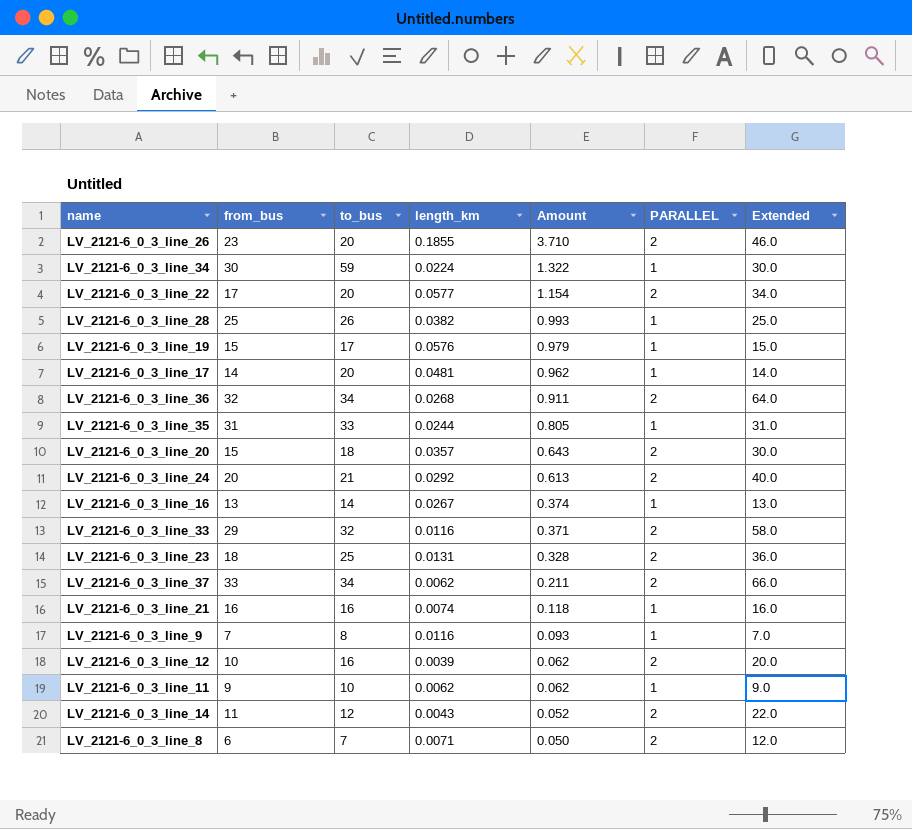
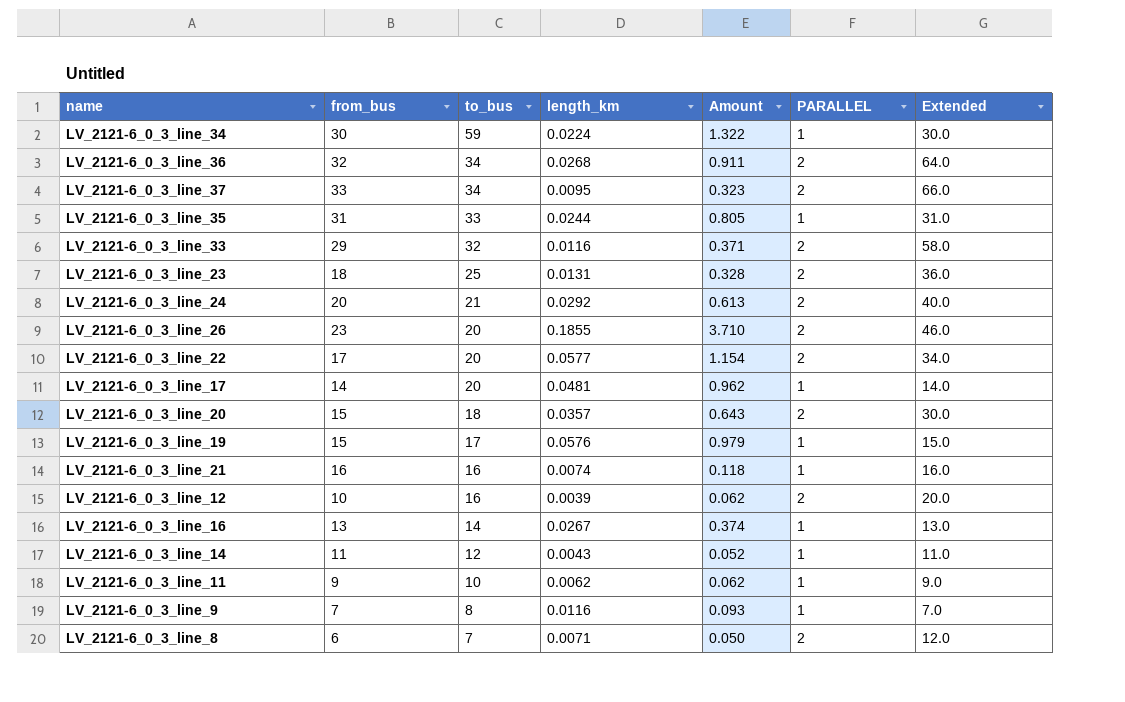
row order: Amount descending -> to_bus descending
row LV_2121-6_0_3_line_28: 25 | 26 | 0.0382 | 0.993 | 1 | 25.0 -> none
LV_2121-6_0_3_line_37 | length_km: 0.0062 -> 0.0095
LV_2121-6_0_3_line_37 | Amount: 0.211 -> 0.323
LV_2121-6_0_3_line_14 | PARALLEL: 2 -> 1
LV_2121-6_0_3_line_14 | Extended: 22.0 -> 11.0

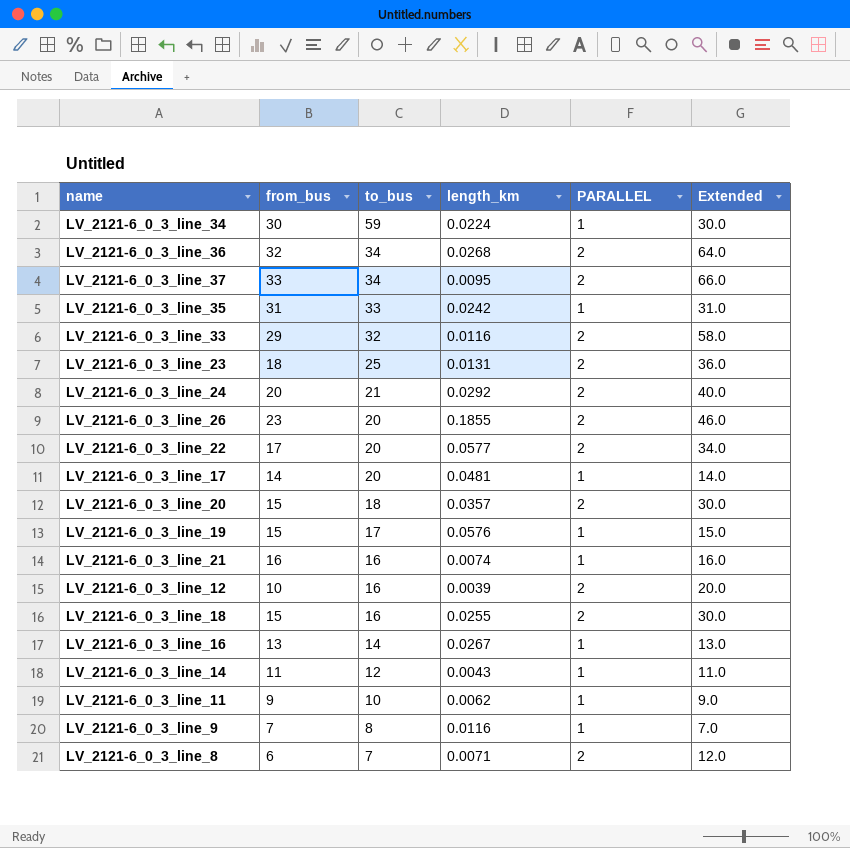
column Amount | formula: [to_bus] * [length_km] -> none
LV_2121-6_0_3_line_35 | length_km: 0.0244 -> 0.0242
row LV_2121-6_0_3_line_18: none -> 15 | 16 | 0.0255 | 2 | 30.0

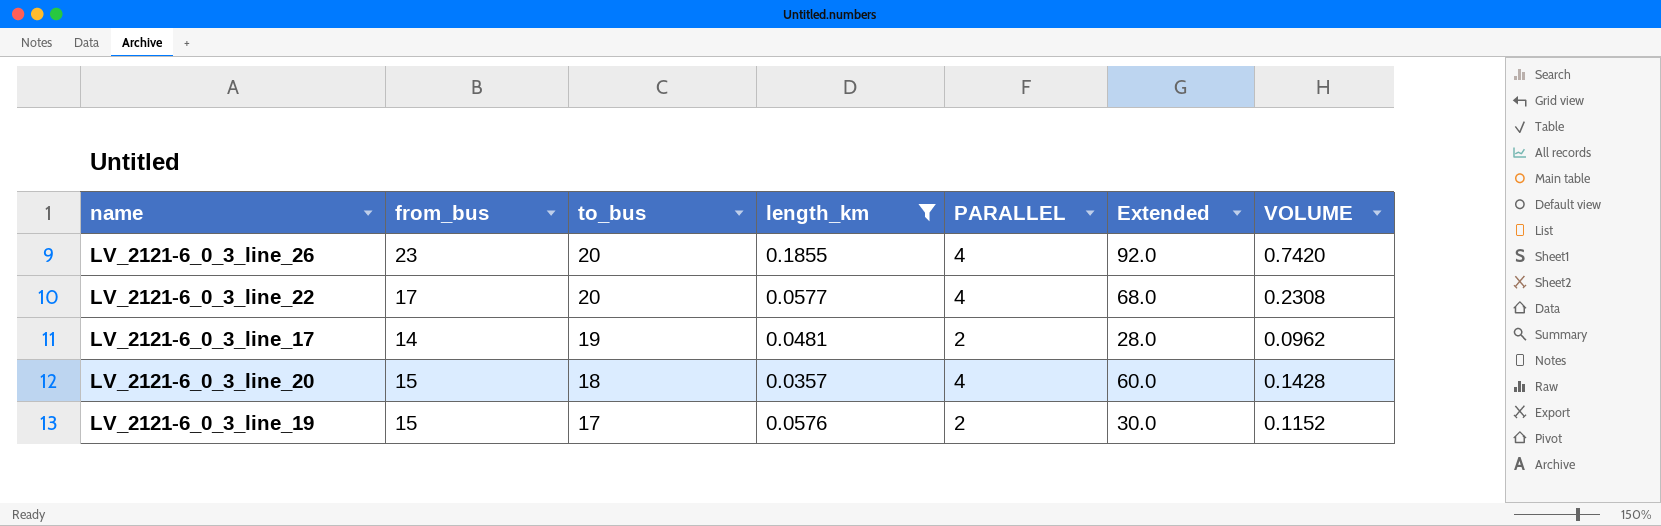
filter: none -> length_km >= 0.0357
column VOLUME | formula: none -> [length_km] * [PARALLEL]
LV_2121-6_0_3_line_26 | PARALLEL: 2 -> 4
LV_2121-6_0_3_line_26 | Extended: 46.0 -> 92.0
LV_2121-6_0_3_line_22 | PARALLEL: 2 -> 4
LV_2121-6_0_3_line_22 | Extended: 34.0 -> 68.0
LV_2121-6_0_3_line_17 | to_bus: 20 -> 19
LV_2121-6_0_3_line_17 | PARALLEL: 1 -> 2
LV_2121-6_0_3_line_17 | Extended: 14.0 -> 28.0
LV_2121-6_0_3_line_20 | PARALLEL: 2 -> 4
LV_2121-6_0_3_line_20 | Extended: 30.0 -> 60.0
LV_2121-6_0_3_line_19 | PARALLEL: 1 -> 2
LV_2121-6_0_3_line_19 | Extended: 15.0 -> 30.0

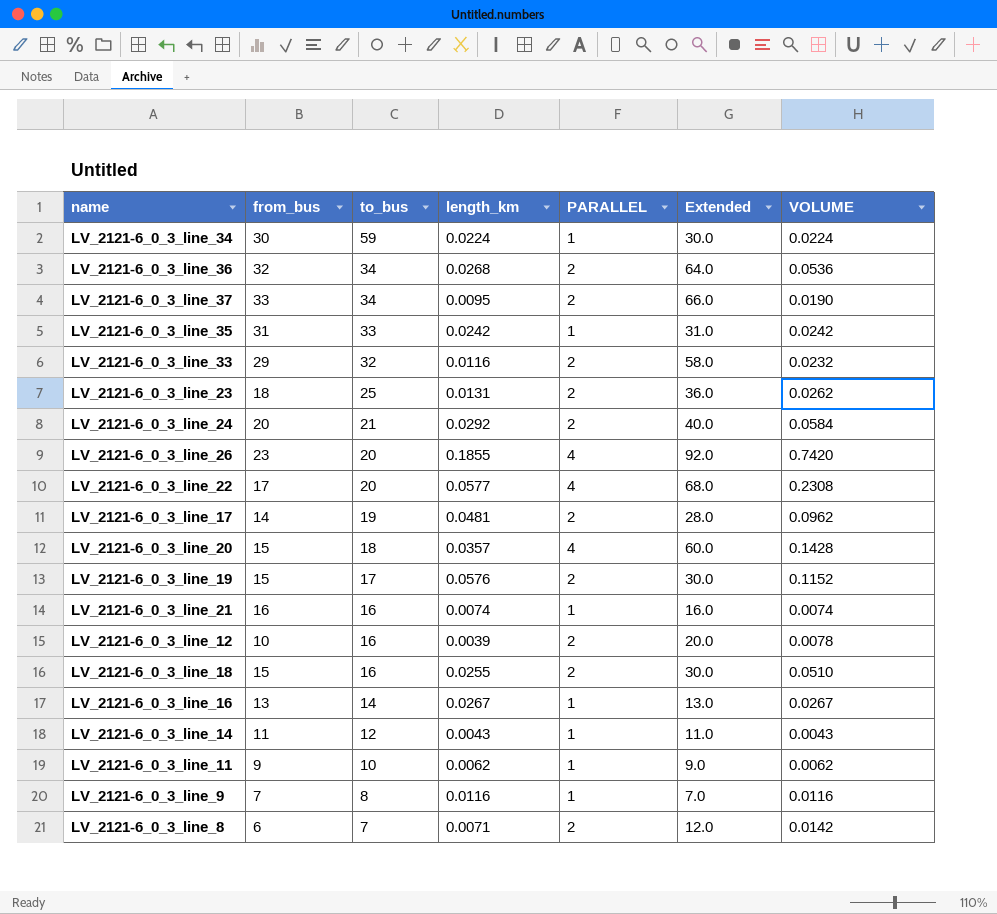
filter: length_km >= 0.0357 -> none

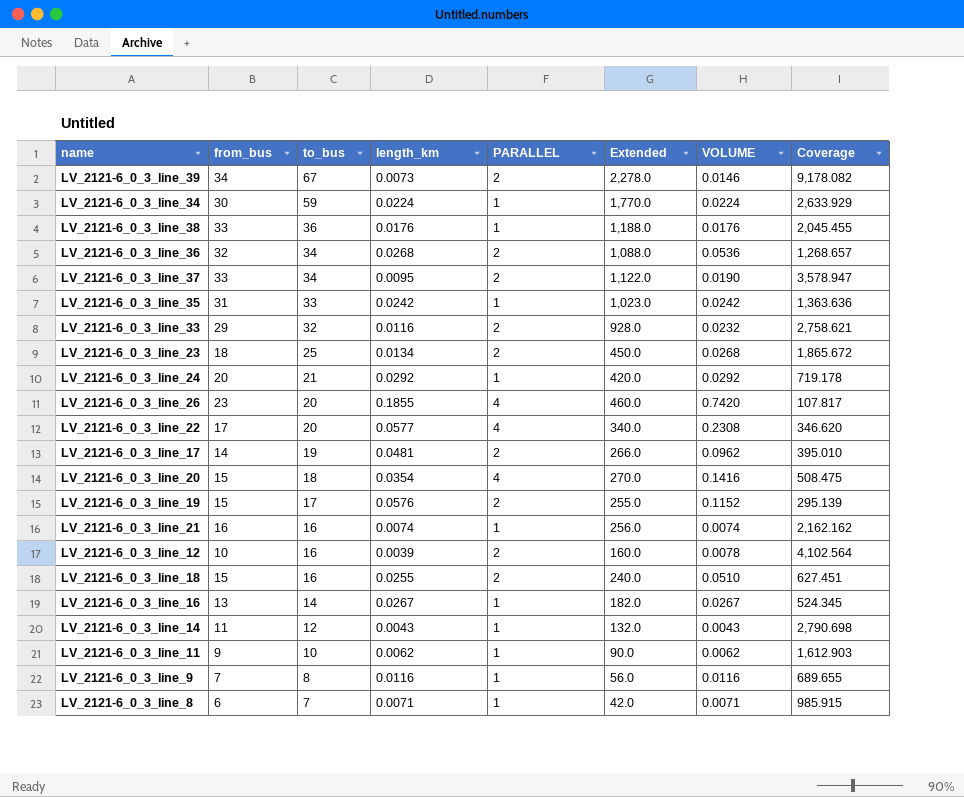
column Extended | formula: [from_bus] * [PARALLEL] -> [from_bus] * [to_bus]
column Coverage | formula: none -> [to_bus] / [length_km]
row LV_2121-6_0_3_line_39: none -> 34 | 67 | 0.0073 | 2 | 2,278.0 | 0.0146 | 9,178.082
row LV_2121-6_0_3_line_38: none -> 33 | 36 | 0.0176 | 1 | 1,188.0 | 0.0176 | 2,045.455
LV_2121-6_0_3_line_23 | length_km: 0.0131 -> 0.0134
LV_2121-6_0_3_line_23 | VOLUME: 0.0262 -> 0.0268
LV_2121-6_0_3_line_24 | PARALLEL: 2 -> 1
LV_2121-6_0_3_line_24 | VOLUME: 0.0584 -> 0.0292
LV_2121-6_0_3_line_20 | length_km: 0.0357 -> 0.0354
LV_2121-6_0_3_line_20 | VOLUME: 0.1428 -> 0.1416
LV_2121-6_0_3_line_8 | PARALLEL: 2 -> 1
LV_2121-6_0_3_line_8 | VOLUME: 0.0142 -> 0.0071

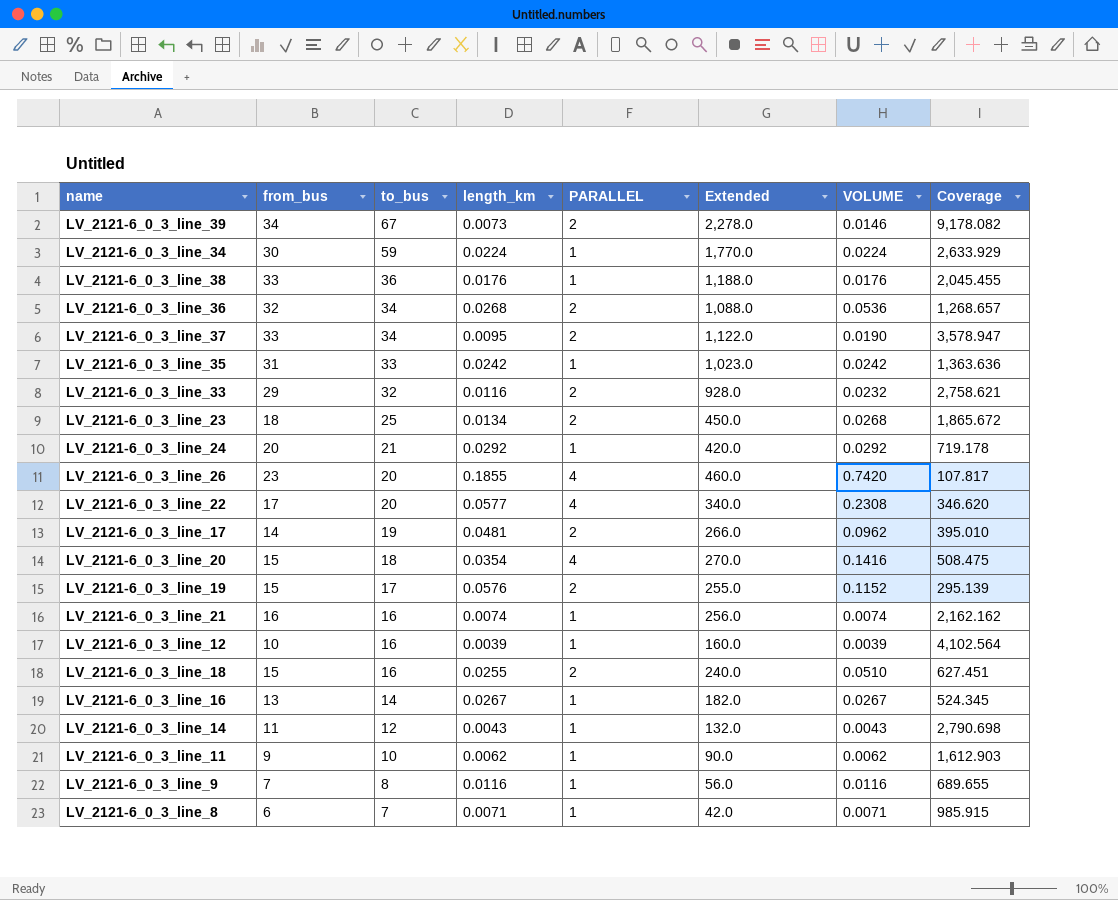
LV_2121-6_0_3_line_12 | PARALLEL: 2 -> 1
LV_2121-6_0_3_line_12 | VOLUME: 0.0078 -> 0.0039

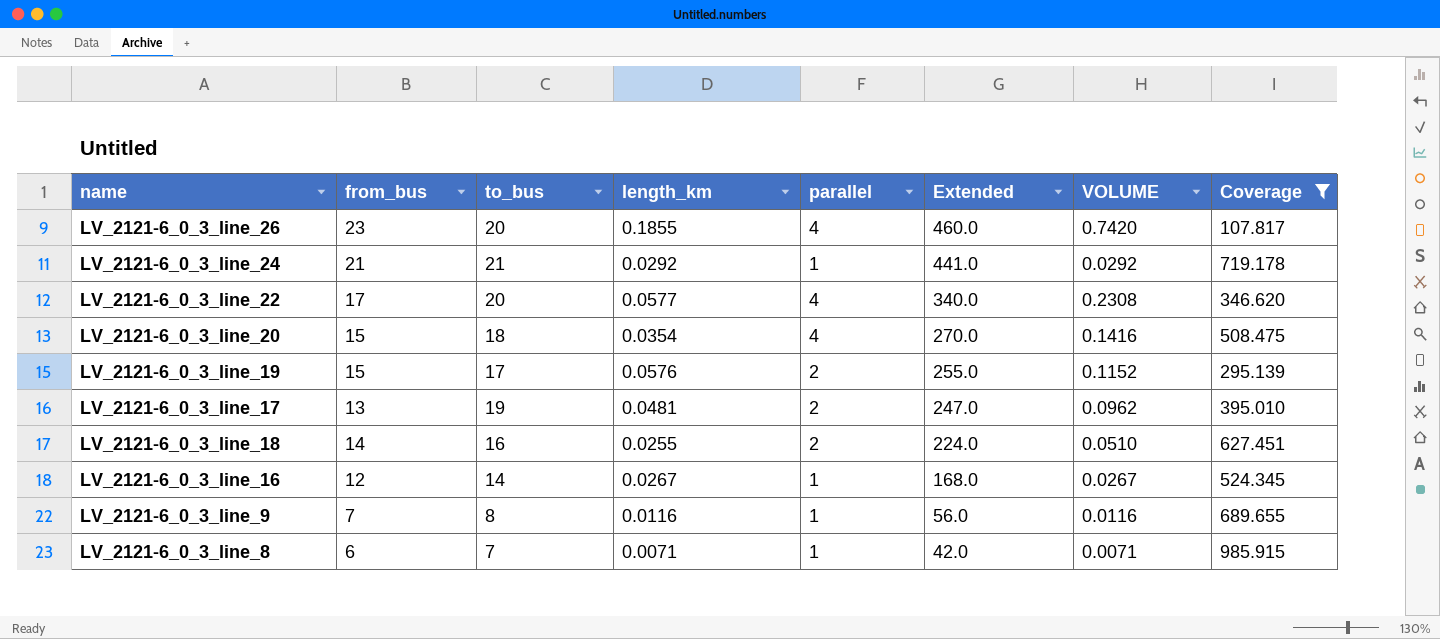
filter: none -> Coverage <= 985.915
row order: to_bus descending -> Extended descending
column name: PARALLEL -> parallel
LV_2121-6_0_3_line_24 | from_bus: 20 -> 21
LV_2121-6_0_3_line_24 | Extended: 420.0 -> 441.0
LV_2121-6_0_3_line_17 | from_bus: 14 -> 13
LV_2121-6_0_3_line_17 | Extended: 266.0 -> 247.0
LV_2121-6_0_3_line_18 | from_bus: 15 -> 14
LV_2121-6_0_3_line_18 | Extended: 240.0 -> 224.0
LV_2121-6_0_3_line_16 | from_bus: 13 -> 12
LV_2121-6_0_3_line_16 | Extended: 182.0 -> 168.0

